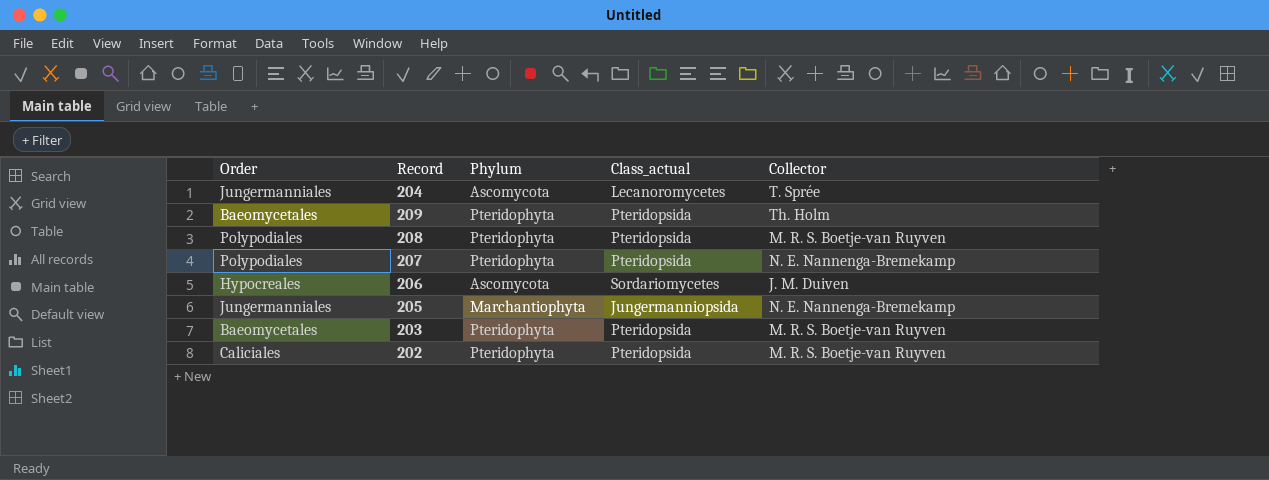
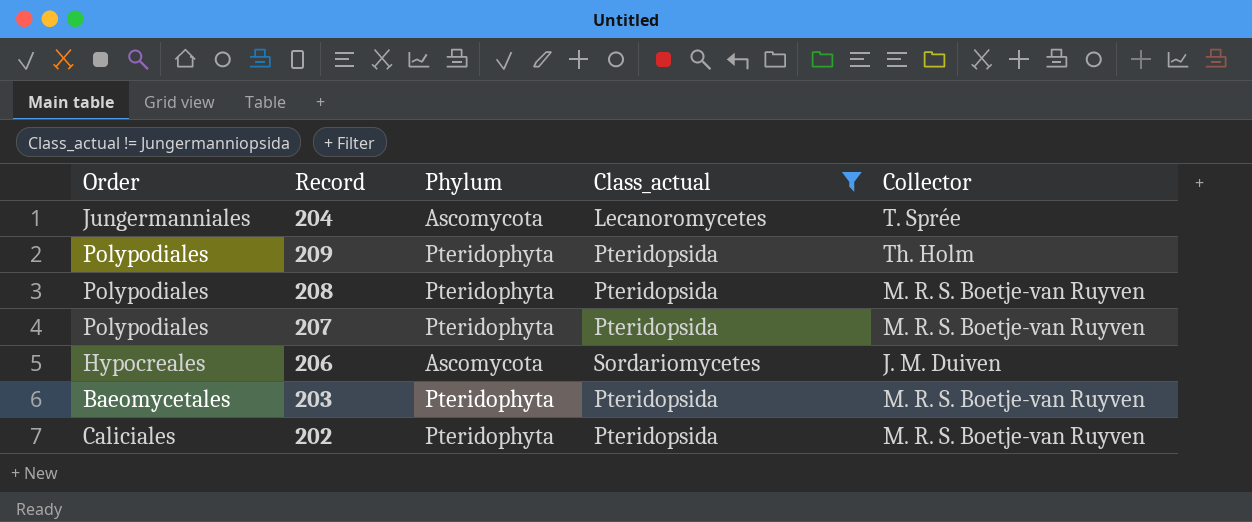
filter: none -> Class_actual != Jungermanniopsida
209 | Order: Baeomycetales -> Polypodiales
207 | Collector: N. E. Nannenga-Bremekamp -> M. R. S. Boetje-van Ruyven

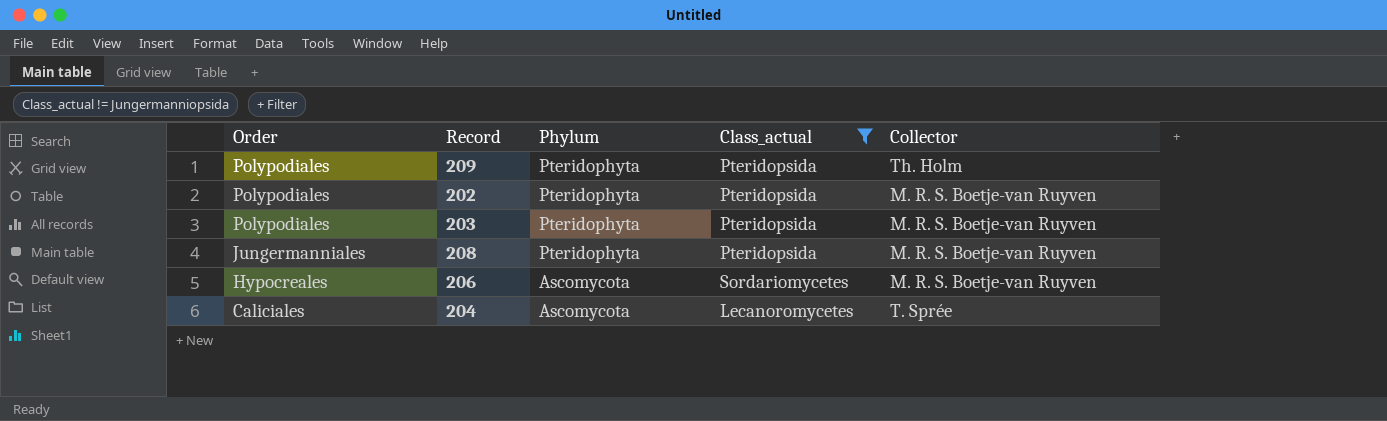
row order: none -> Order descending
row 207: Polypodiales | Pteridophyta | Pteridopsida | M. R. S. Boetje-van Ruyven -> none
202 | Order: Caliciales -> Polypodiales
203 | Order: Baeomycetales -> Polypodiales
208 | Order: Polypodiales -> Jungermanniales
206 | Collector: J. M. Duiven -> M. R. S. Boetje-van Ruyven
204 | Order: Jungermanniales -> Caliciales

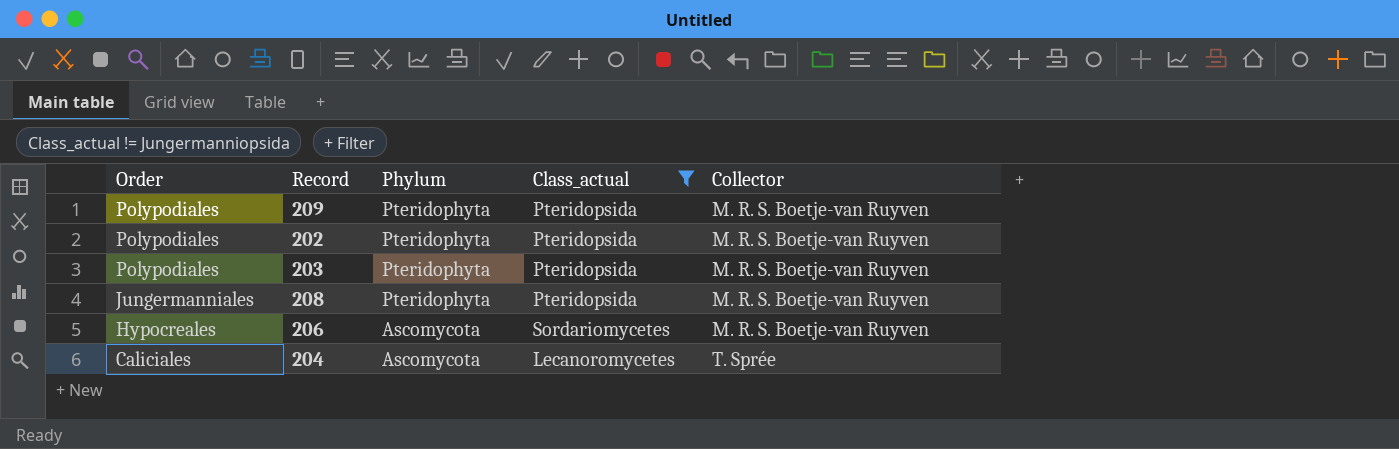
209 | Collector: Th. Holm -> M. R. S. Boetje-van Ruyven

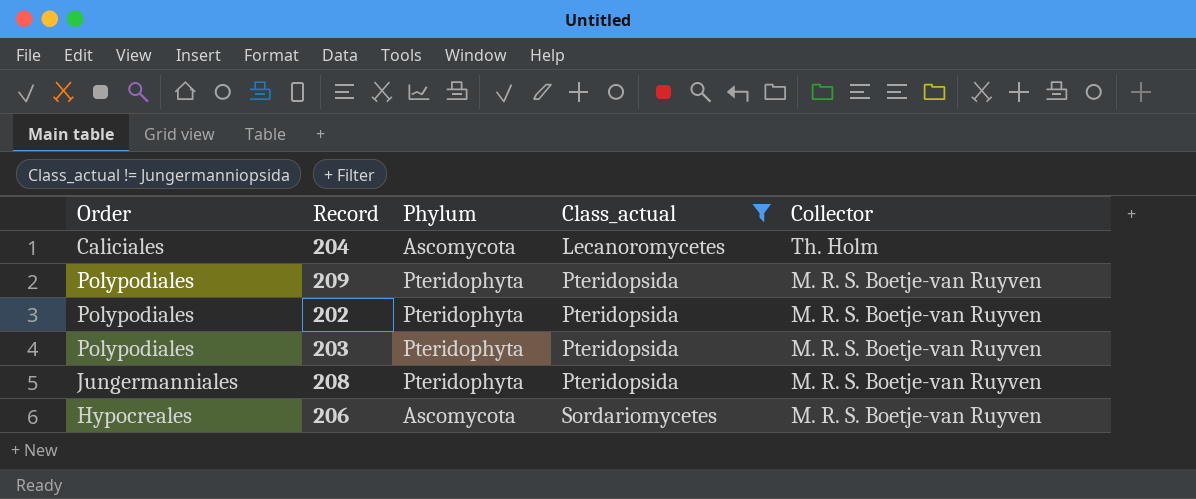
row order: Order descending -> Class_actual ascending
204 | Collector: T. Sprée -> Th. Holm

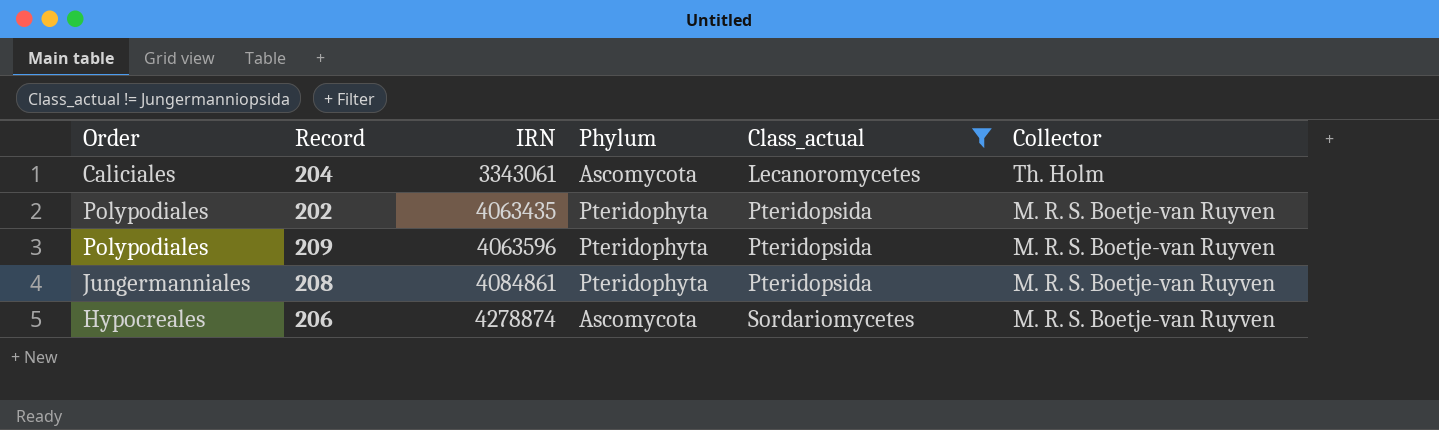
row order: Class_actual ascending -> IRN ascending
column IRN | position: none -> 3
row 203: Polypodiales | Pteridophyta | Pteridopsida | M. R. S. Boetje-van Ruyven -> none

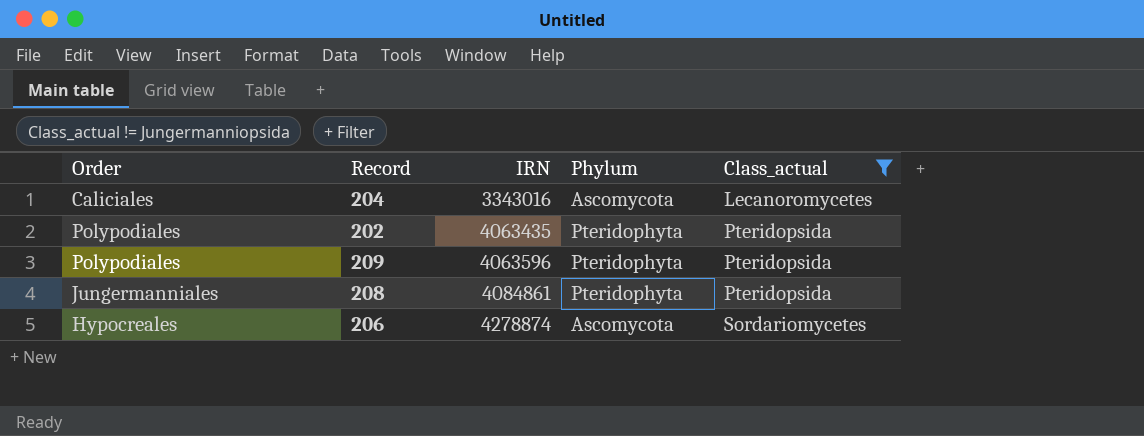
column Collector | position: 6 -> none
204 | IRN: 3343061 -> 3343016

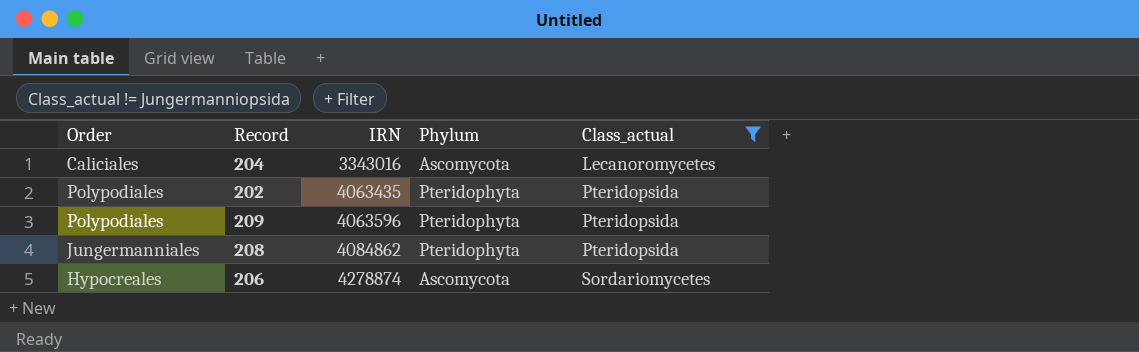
208 | IRN: 4084861 -> 4084862

